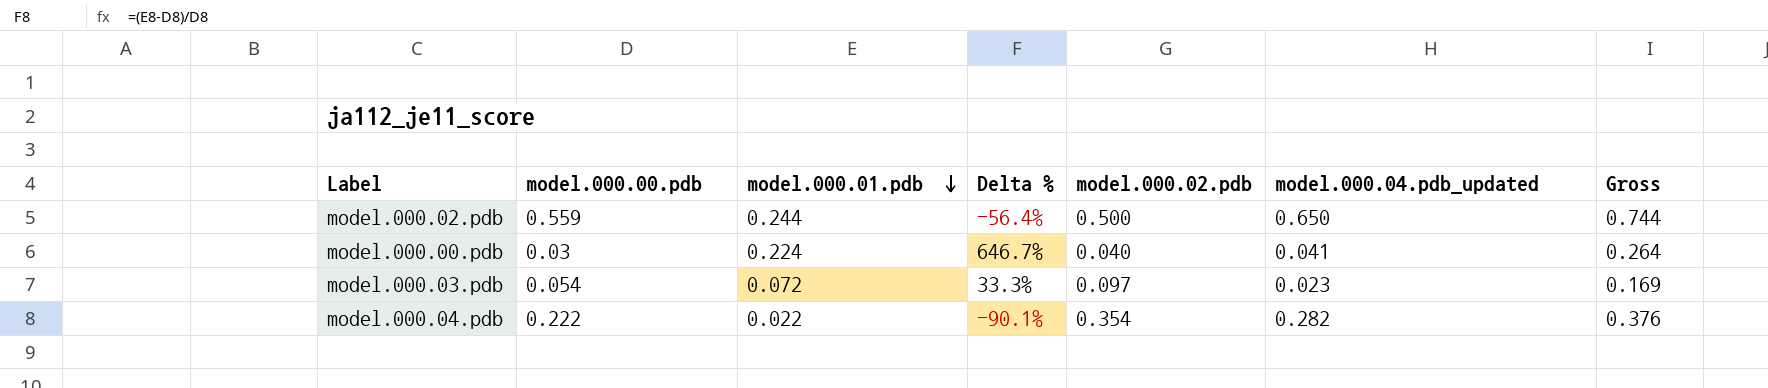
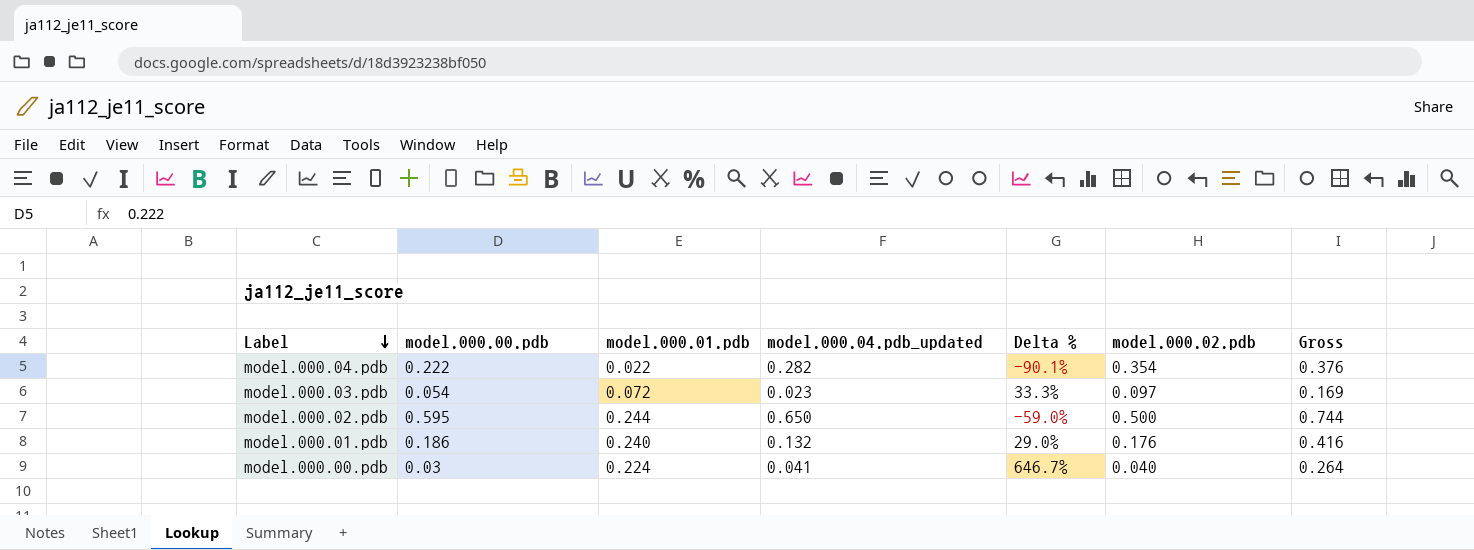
row order: model.000.01.pdb descending -> Label descending
column model.000.04.pdb_updated | position: 6 -> 4
model.000.02.pdb | model.000.00.pdb: 0.559 -> 0.595
model.000.02.pdb | Delta %: -56.4% -> -59.0%
row model.000.01.pdb: none -> 0.186 | 0.240 | 0.132 | 29.0% | 0.176 | 0.416

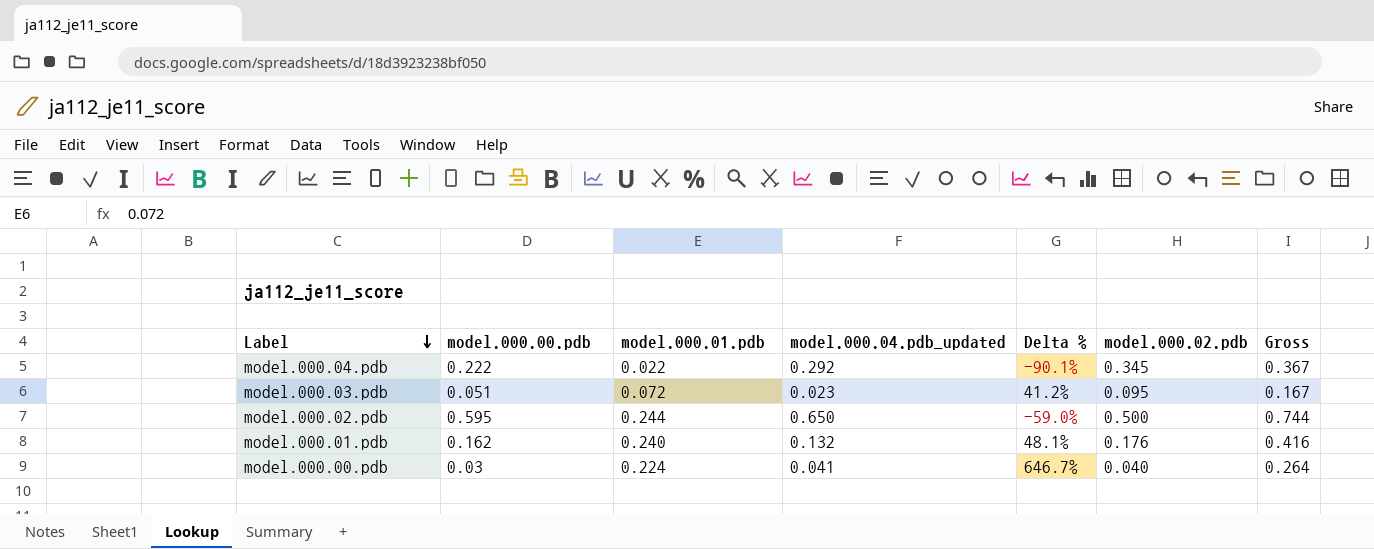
model.000.04.pdb | model.000.04.pdb_updated: 0.282 -> 0.292
model.000.04.pdb | model.000.02.pdb: 0.354 -> 0.345
model.000.04.pdb | Gross: 0.376 -> 0.367
model.000.03.pdb | model.000.00.pdb: 0.054 -> 0.051
model.000.03.pdb | Delta %: 33.3% -> 41.2%
model.000.03.pdb | model.000.02.pdb: 0.097 -> 0.095
model.000.03.pdb | Gross: 0.169 -> 0.167
model.000.01.pdb | model.000.00.pdb: 0.186 -> 0.162
model.000.01.pdb | Delta %: 29.0% -> 48.1%

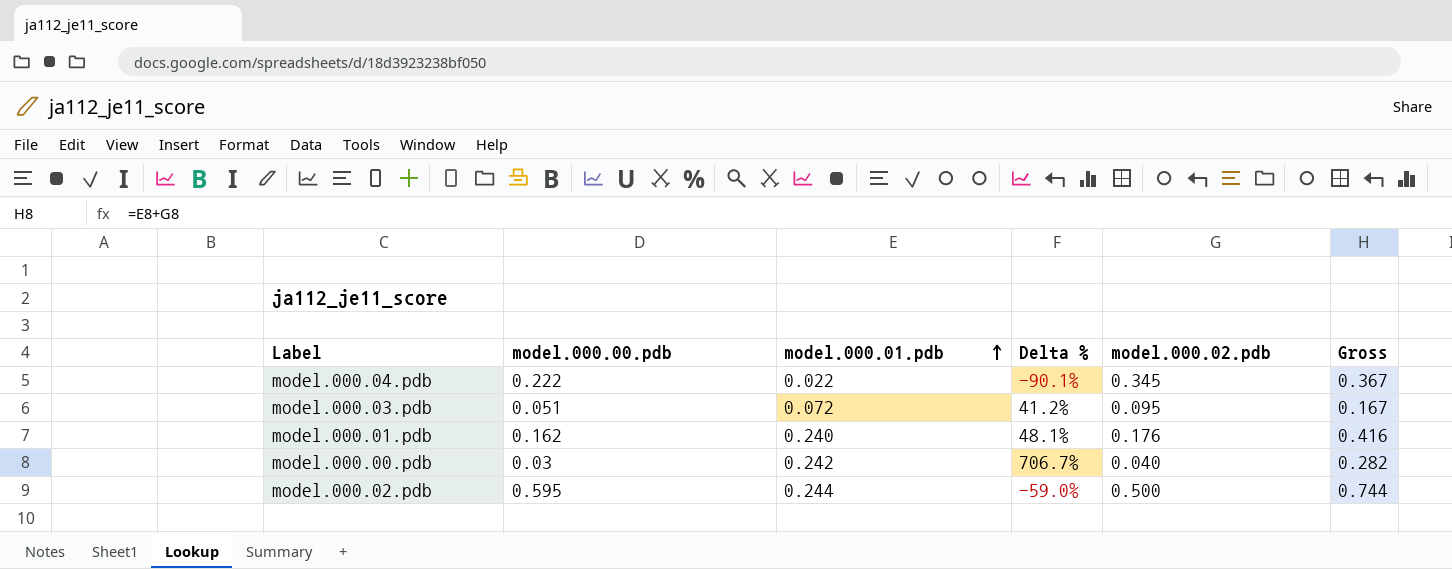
row order: Label descending -> model.000.01.pdb ascending
column model.000.04.pdb_updated | position: 4 -> none
model.000.00.pdb | model.000.01.pdb: 0.224 -> 0.242
model.000.00.pdb | Delta %: 646.7% -> 706.7%
model.000.00.pdb | Gross: 0.264 -> 0.282

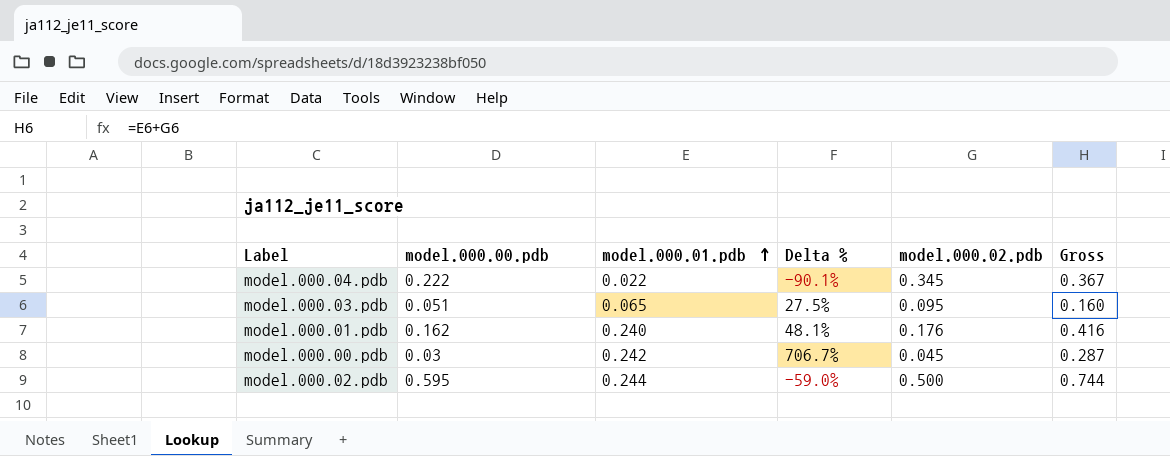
model.000.03.pdb | model.000.01.pdb: 0.072 -> 0.065
model.000.03.pdb | Delta %: 41.2% -> 27.5%
model.000.03.pdb | Gross: 0.167 -> 0.160
model.000.00.pdb | model.000.02.pdb: 0.040 -> 0.045
model.000.00.pdb | Gross: 0.282 -> 0.287

